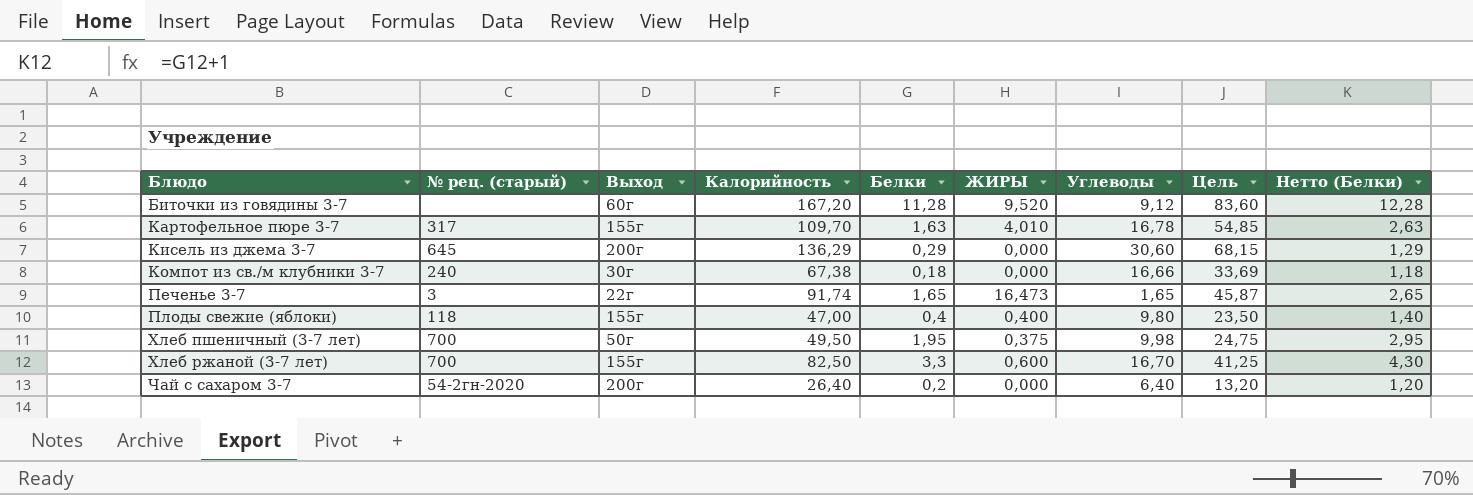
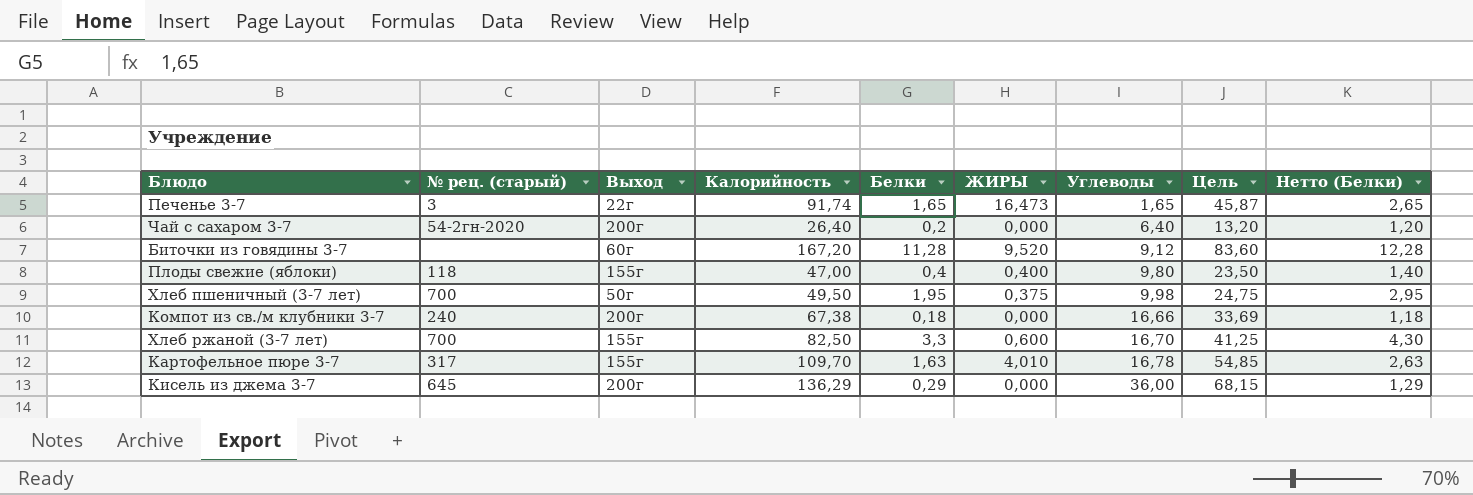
row order: Блюдо ascending -> Углеводы ascending
Компот из св./м клубники 3-7 | Выход: 30г -> 200г
Кисель из джема 3-7 | Углеводы: 30,60 -> 36,00

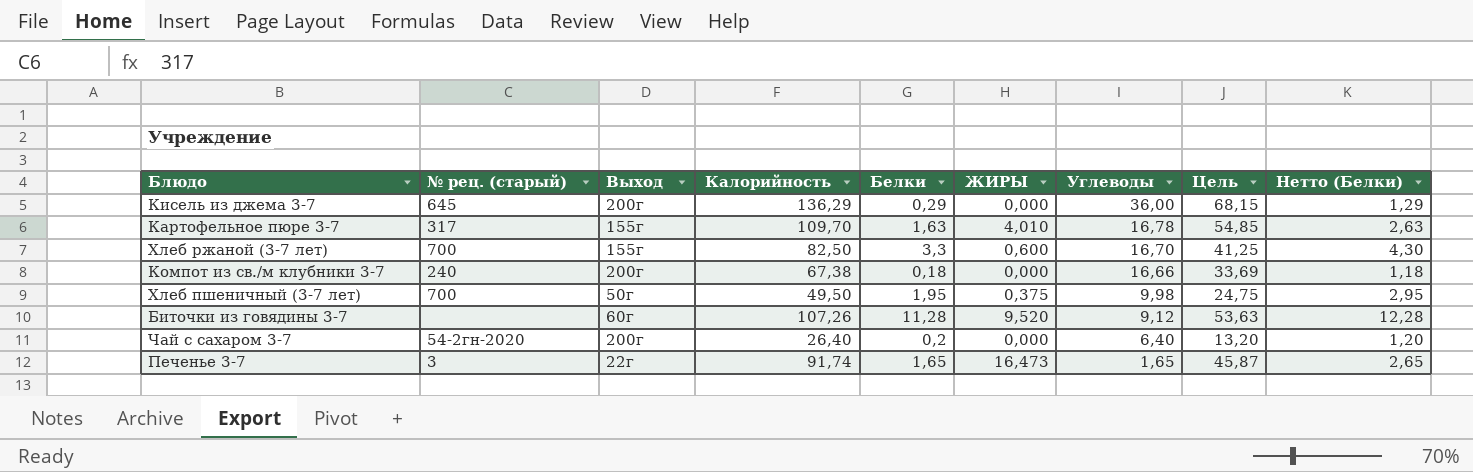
row order: Углеводы ascending -> Углеводы descending
row Плоды свежие (яблоки): 118 | 155г | 47,00 | 0,4 | 0,400 | 9,80 | 23,50 | 1,40 -> none
Биточки из говядины 3-7 | Калорийность: 167,20 -> 107,26
Биточки из говядины 3-7 | Цель: 83,60 -> 53,63

